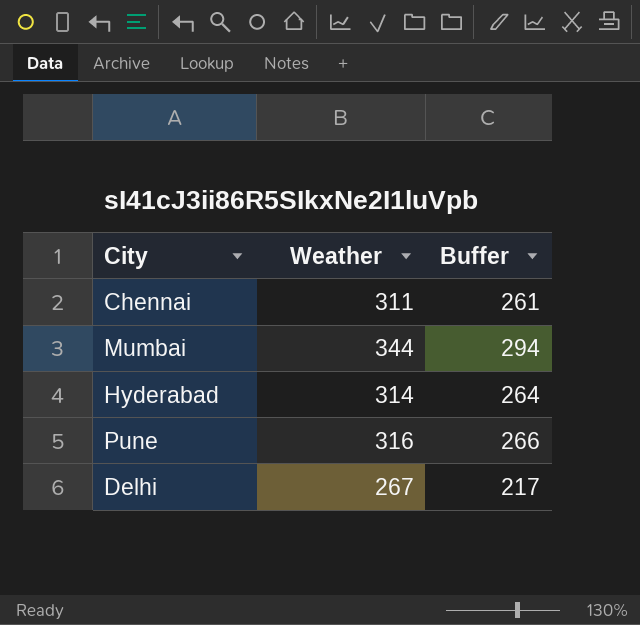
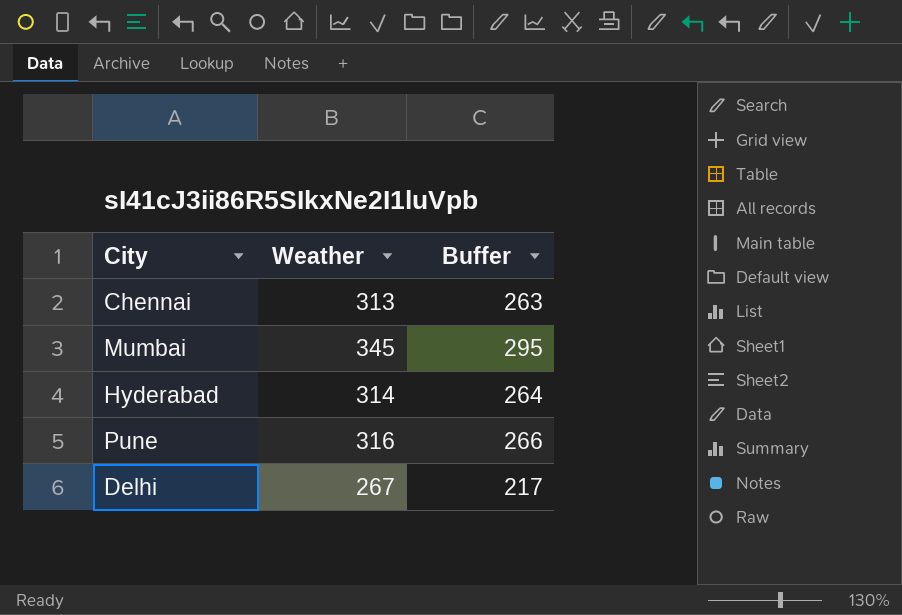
Chennai | Weather: 311 -> 313
Chennai | Buffer: 261 -> 263
Mumbai | Weather: 344 -> 345
Mumbai | Buffer: 294 -> 295

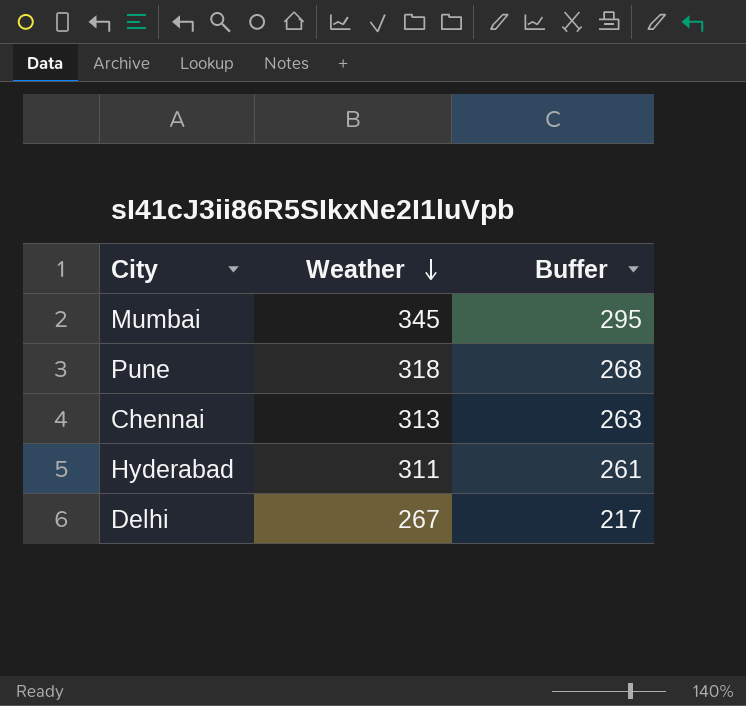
row order: none -> Weather descending
Pune | Weather: 316 -> 318
Pune | Buffer: 266 -> 268
Hyderabad | Weather: 314 -> 311
Hyderabad | Buffer: 264 -> 261

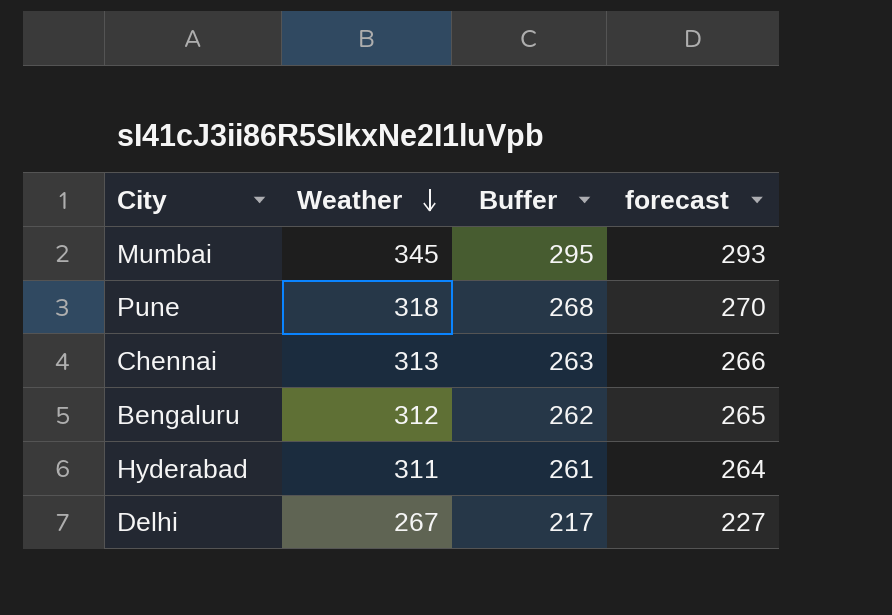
column forecast | formula: none -> [Weather] * 0.85
row Bengaluru: none -> 312 | 262 | 265

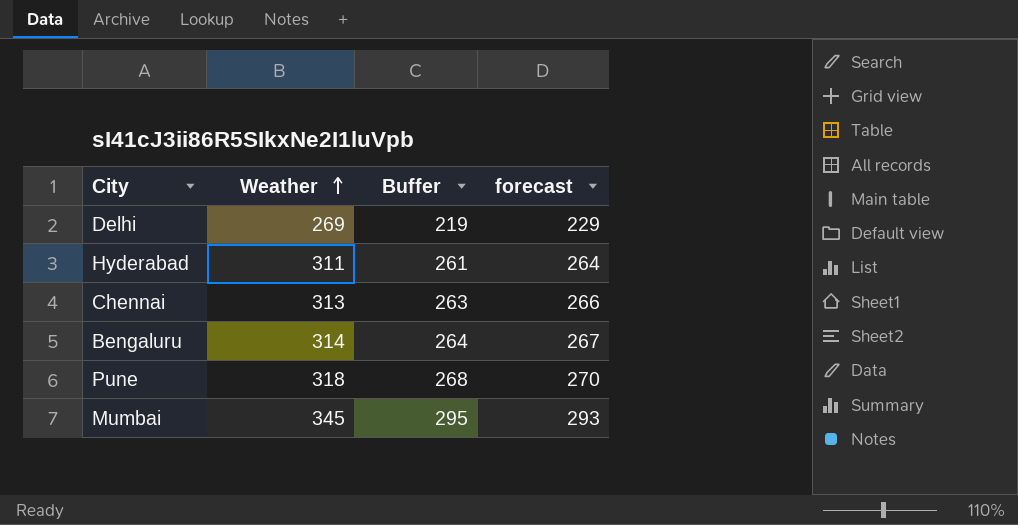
row order: Weather descending -> Weather ascending
Delhi | Weather: 267 -> 269
Delhi | Buffer: 217 -> 219
Delhi | forecast: 227 -> 229
Bengaluru | Weather: 312 -> 314
Bengaluru | Buffer: 262 -> 264
Bengaluru | forecast: 265 -> 267

